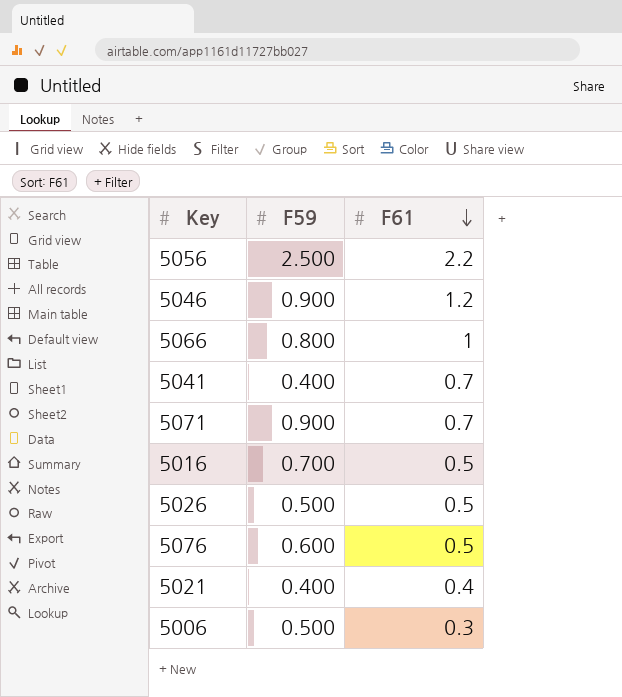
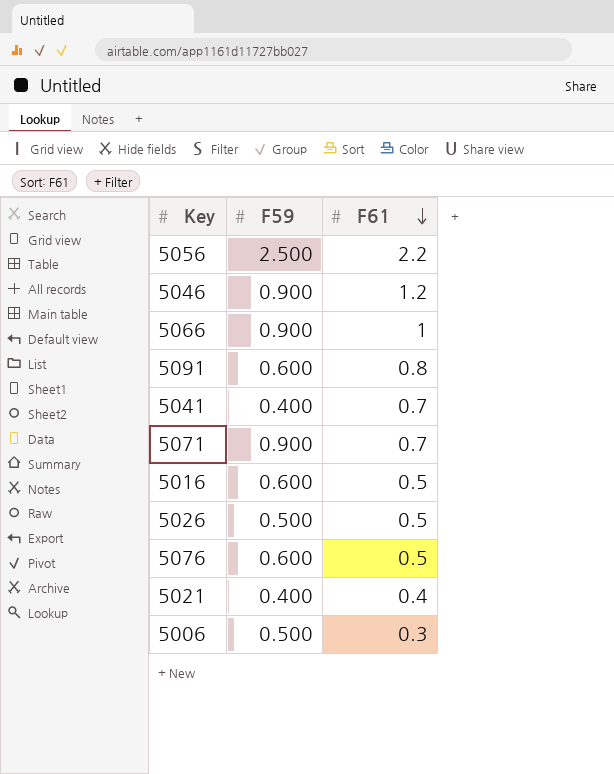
5066 | F59: 0.800 -> 0.900
row 5091: none -> 0.600 | 0.8
5016 | F59: 0.700 -> 0.600

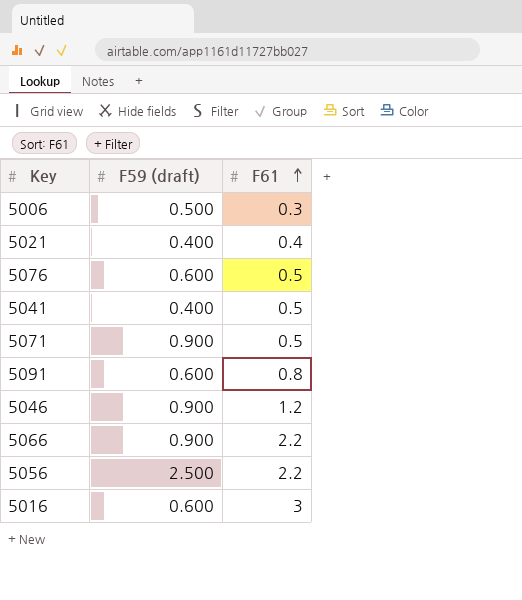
row order: F61 descending -> F61 ascending
column name: F59 -> F59 (draft)
row 5026: 0.500 | 0.5 -> none
5041 | F61: 0.7 -> 0.5
5071 | F61: 0.7 -> 0.5
5066 | F61: 1 -> 2.2
5016 | F61: 0.5 -> 3

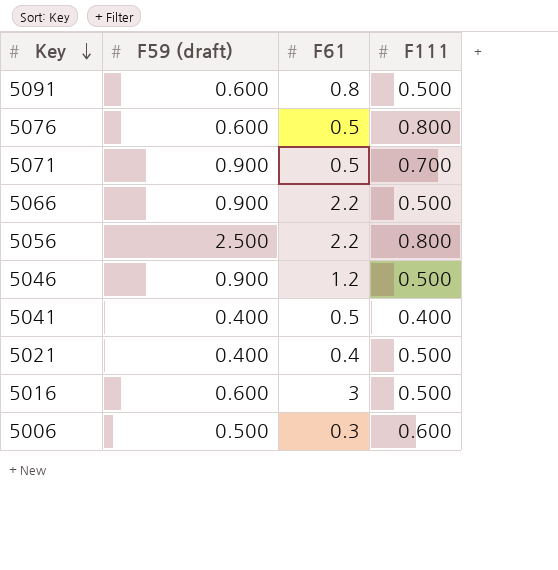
row order: F61 ascending -> Key descending
column F111 | position: none -> 4

